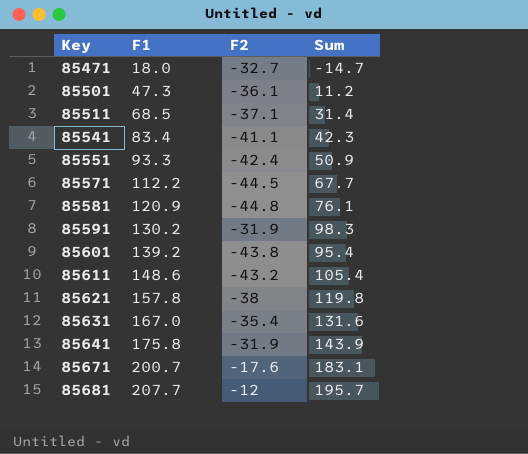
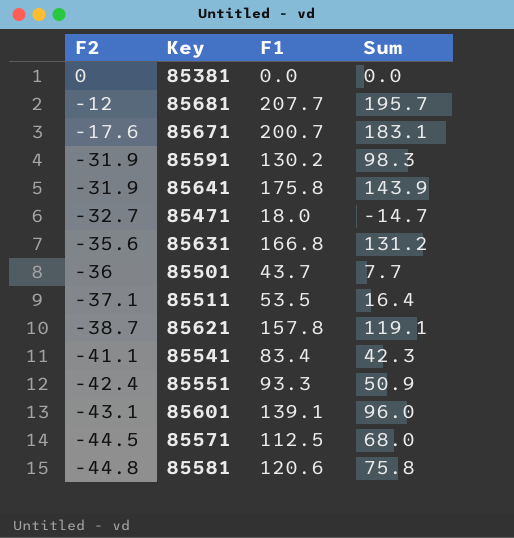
row order: Key ascending -> F2 descending
column F2 | position: 3 -> 1
row 85611: 148.6 | -43.2 | 105.4 -> none
row 85381: none -> 0 | 0.0 | 0.0
85631 | F2: -35.4 -> -35.6
85631 | F1: 167.0 -> 166.8
85631 | Sum: 131.6 -> 131.2
85501 | F2: -36.1 -> -36
85501 | F1: 47.3 -> 43.7
85501 | Sum: 11.2 -> 7.7
85511 | F1: 68.5 -> 53.5
85511 | Sum: 31.4 -> 16.4
85621 | F2: -38 -> -38.7
85621 | Sum: 119.8 -> 119.1
85601 | F2: -43.8 -> -43.1
85601 | F1: 139.2 -> 139.1
85601 | Sum: 95.4 -> 96.0
85571 | F1: 112.2 -> 112.5
85571 | Sum: 67.7 -> 68.0
85581 | F1: 120.9 -> 120.6
85581 | Sum: 76.1 -> 75.8

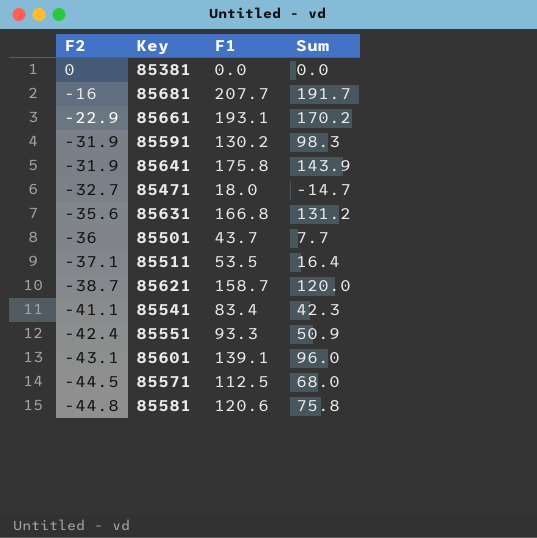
row 85671: -17.6 | 200.7 | 183.1 -> none
85681 | F2: -12 -> -16
85681 | Sum: 195.7 -> 191.7
row 85661: none -> -22.9 | 193.1 | 170.2
85621 | F1: 157.8 -> 158.7
85621 | Sum: 119.1 -> 120.0

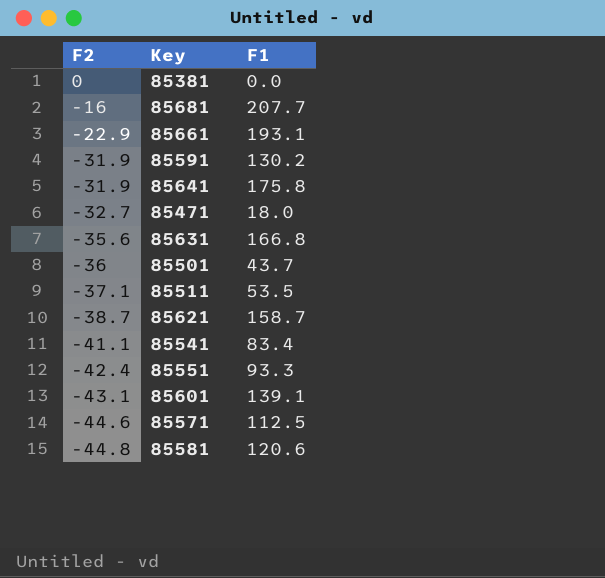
column Sum | formula: [F2] + [F1] -> none
85571 | F2: -44.5 -> -44.6

